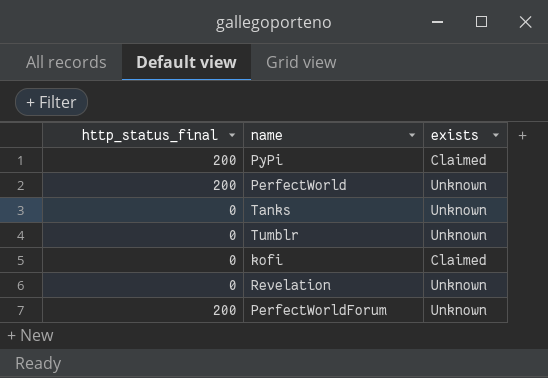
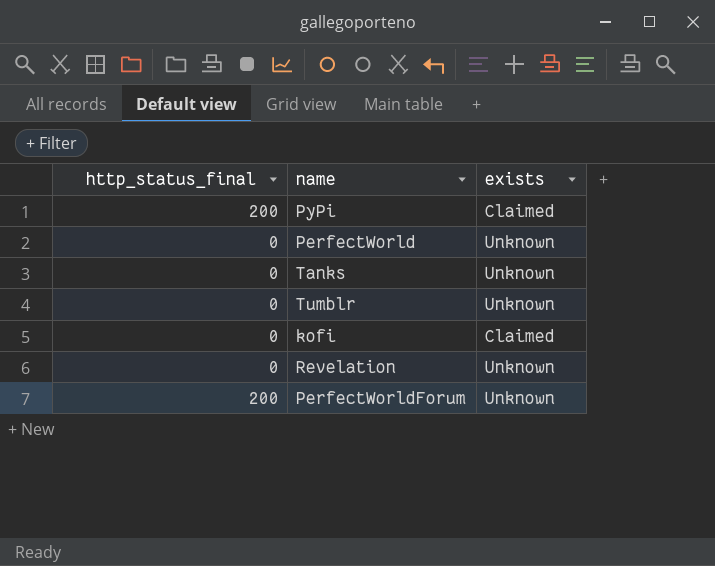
PerfectWorld | http_status_final: 200 -> 0

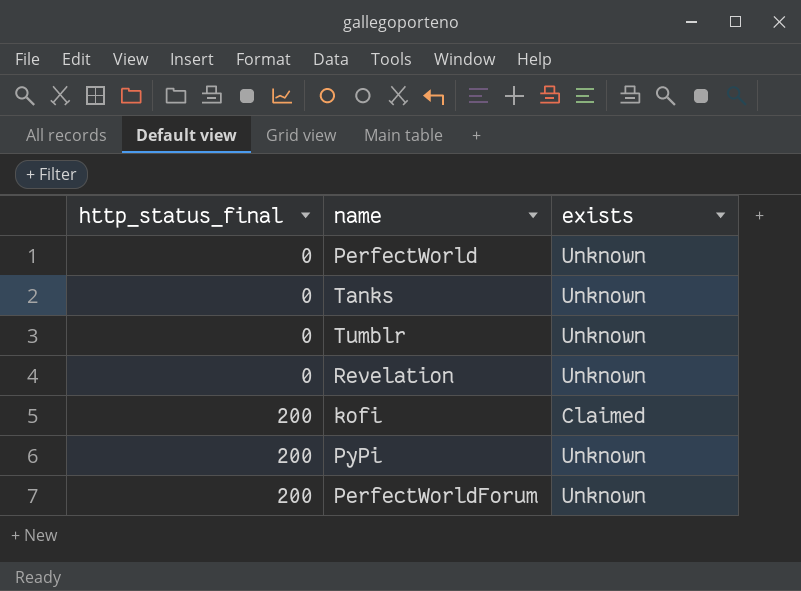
row order: none -> http_status_final ascending
kofi | http_status_final: 0 -> 200
PyPi | exists: Claimed -> Unknown

